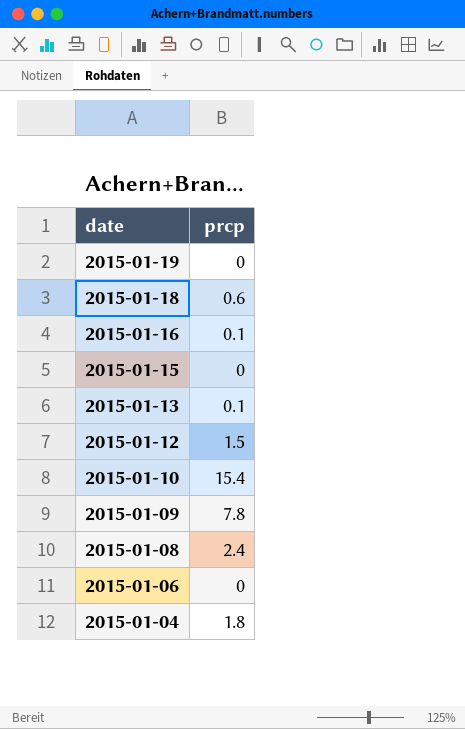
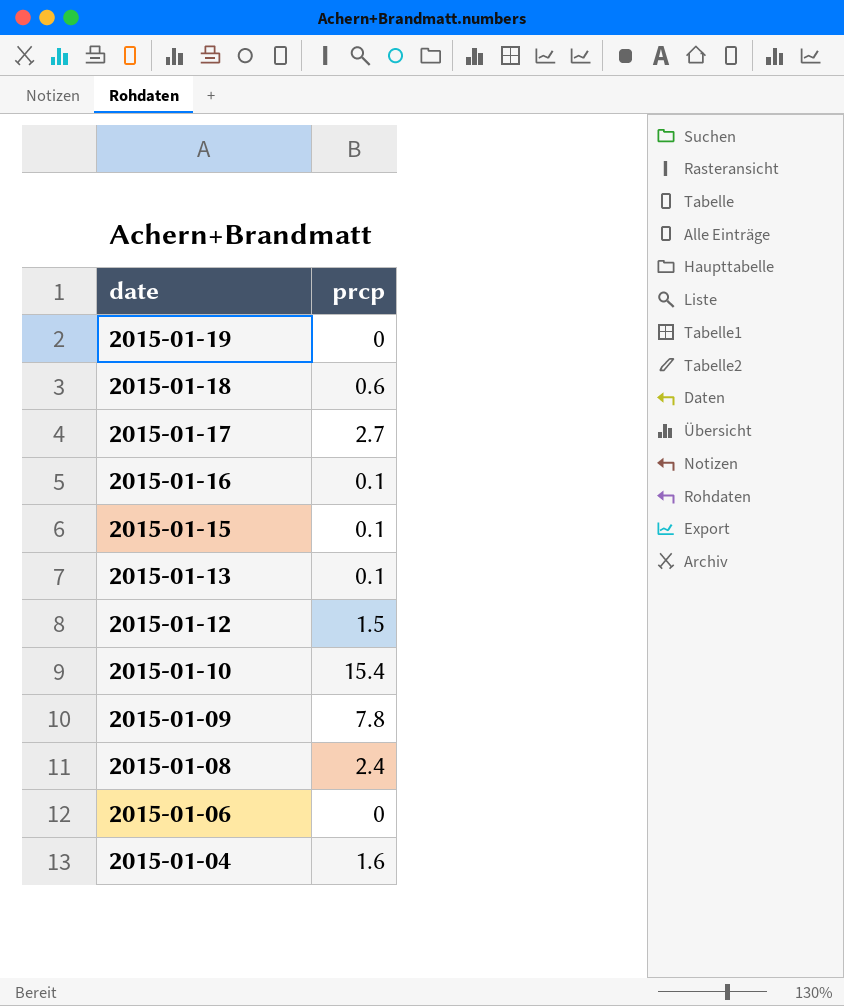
row 2015-01-17: none -> 2.7
2015-01-15 | prcp: 0 -> 0.1
2015-01-04 | prcp: 1.8 -> 1.6

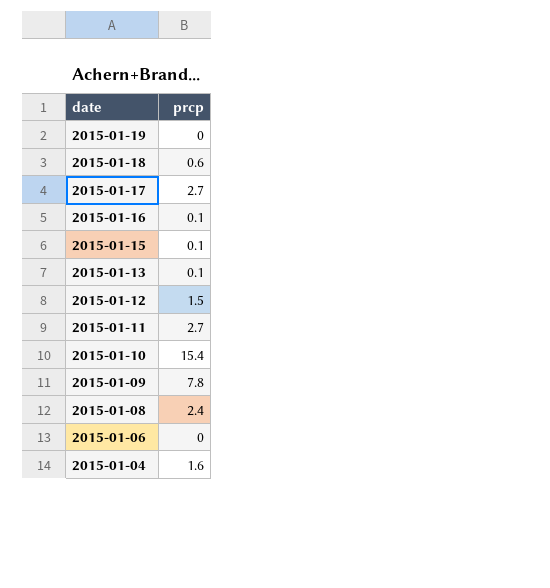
row 2015-01-11: none -> 2.7

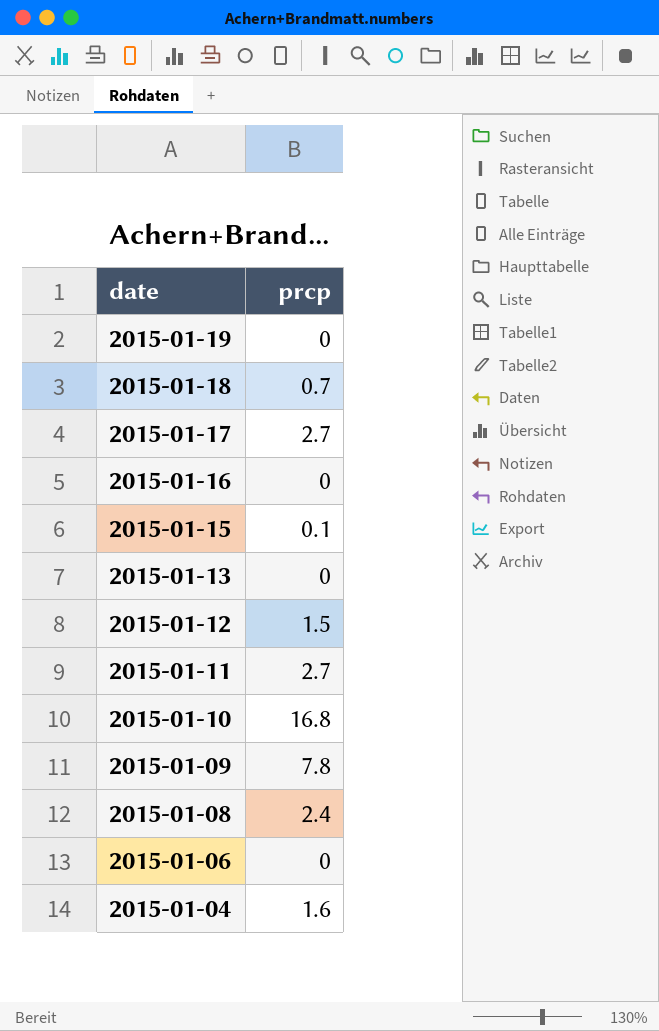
2015-01-18 | prcp: 0.6 -> 0.7
2015-01-16 | prcp: 0.1 -> 0
2015-01-13 | prcp: 0.1 -> 0
2015-01-10 | prcp: 15.4 -> 16.8

